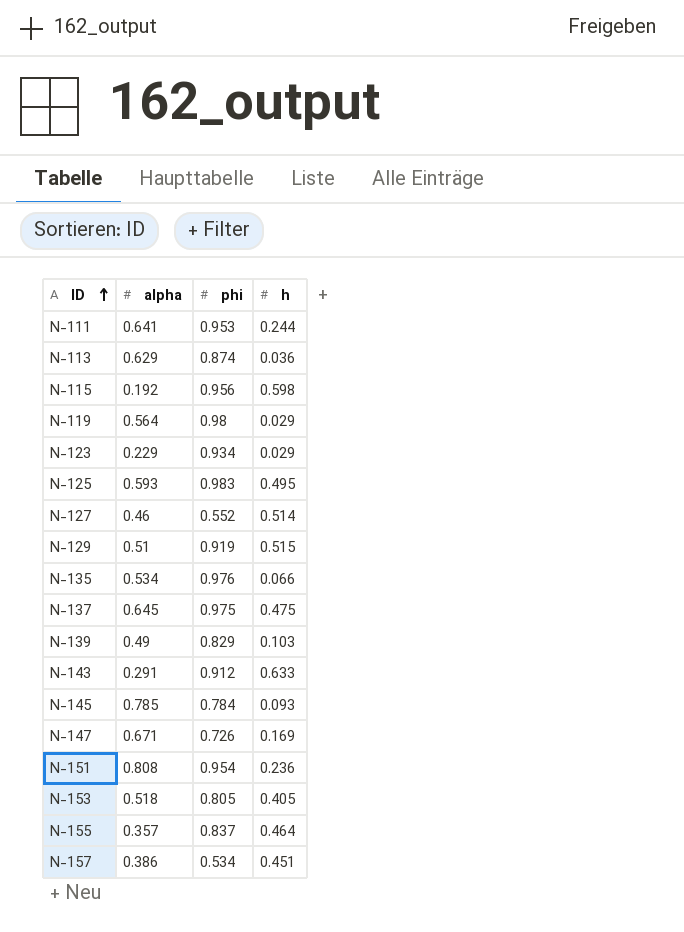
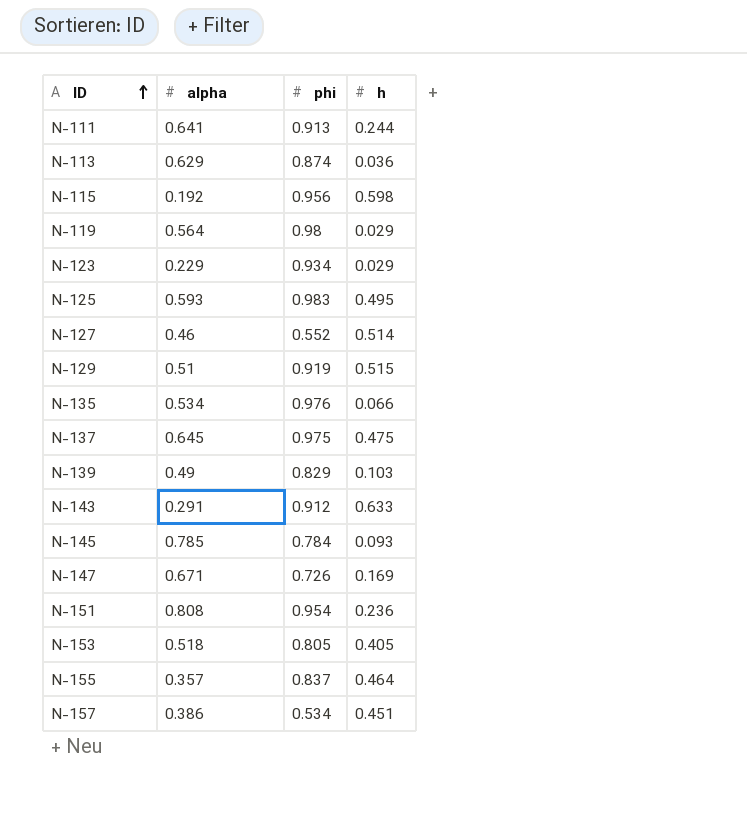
N-111 | phi: 0.953 -> 0.913

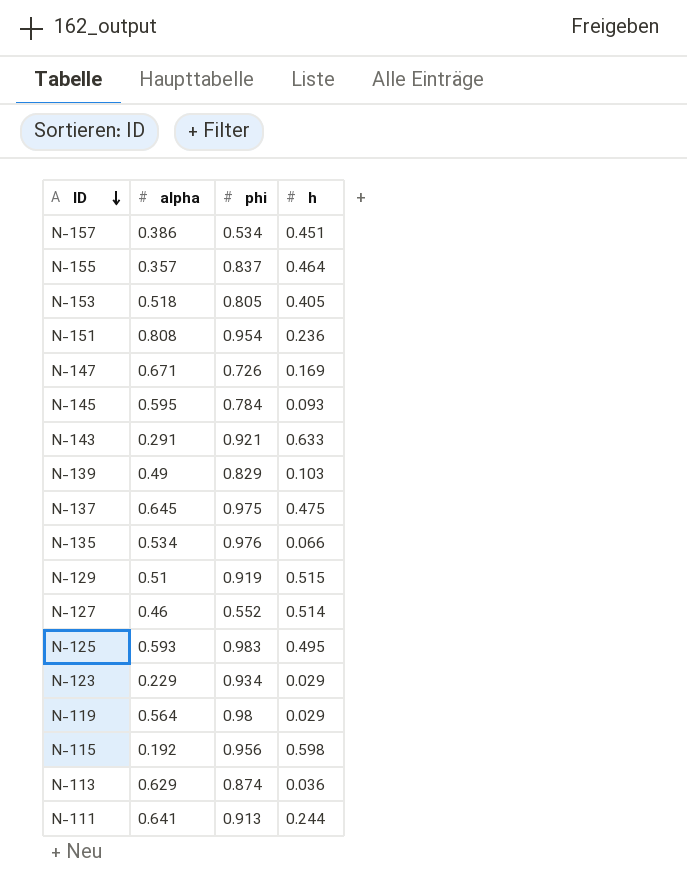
row order: ID ascending -> ID descending
N-145 | alpha: 0.785 -> 0.595
N-143 | phi: 0.912 -> 0.921

